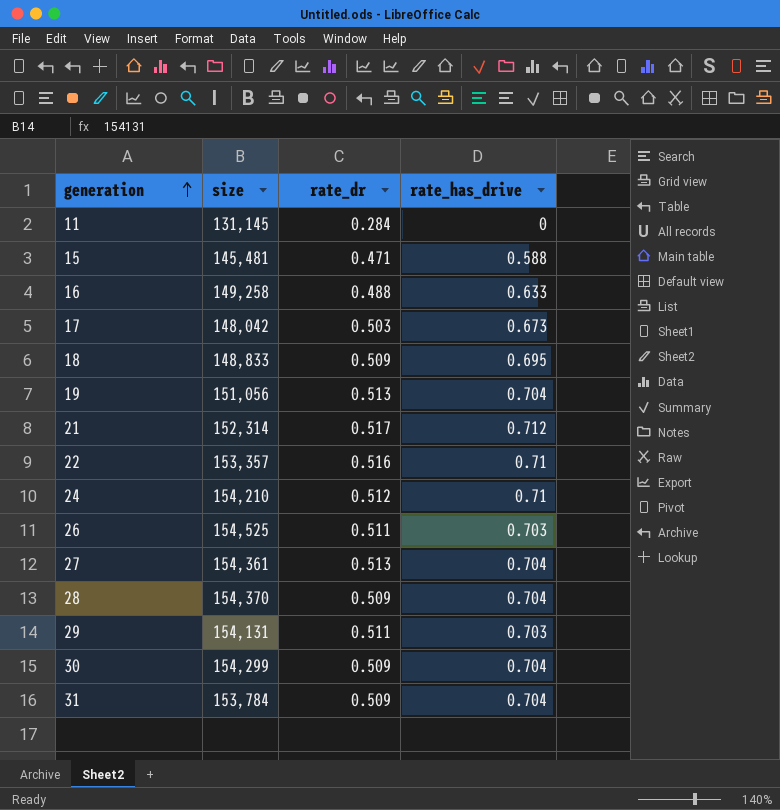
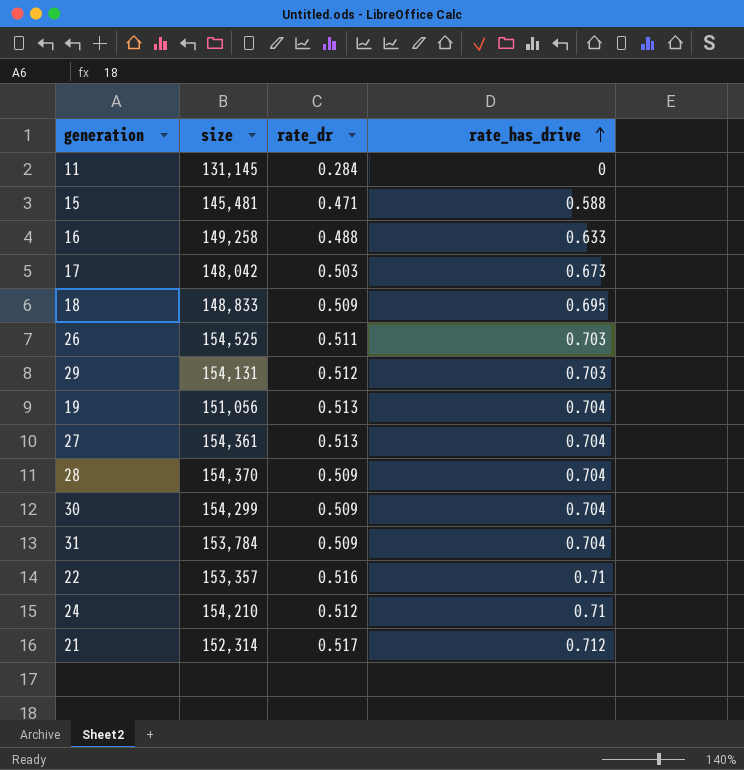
row order: generation ascending -> rate_has_drive ascending
29 | rate_dr: 0.511 -> 0.512

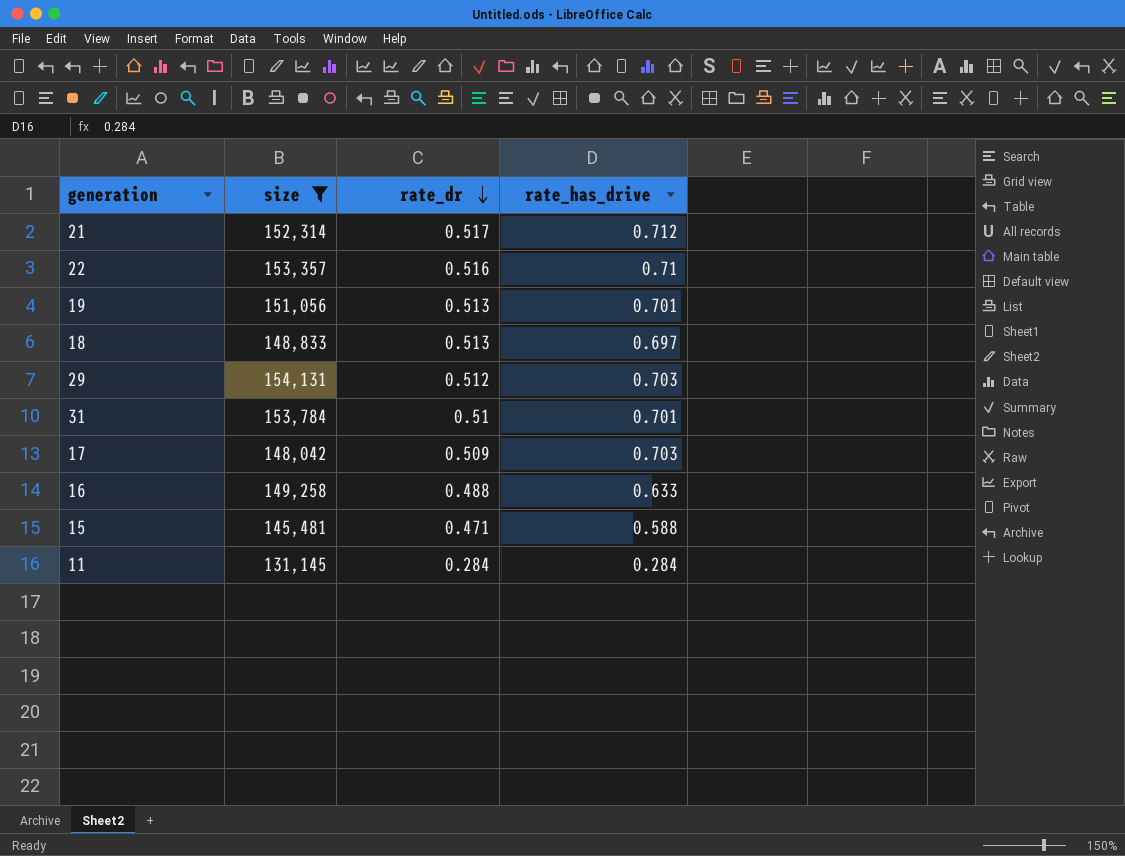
filter: none -> size <= 154,131
row order: rate_has_drive ascending -> rate_dr descending
19 | rate_has_drive: 0.704 -> 0.701
18 | rate_dr: 0.509 -> 0.513
18 | rate_has_drive: 0.695 -> 0.697
31 | rate_dr: 0.509 -> 0.51
31 | rate_has_drive: 0.704 -> 0.701
17 | rate_dr: 0.503 -> 0.509
17 | rate_has_drive: 0.673 -> 0.703
11 | rate_has_drive: 0 -> 0.284

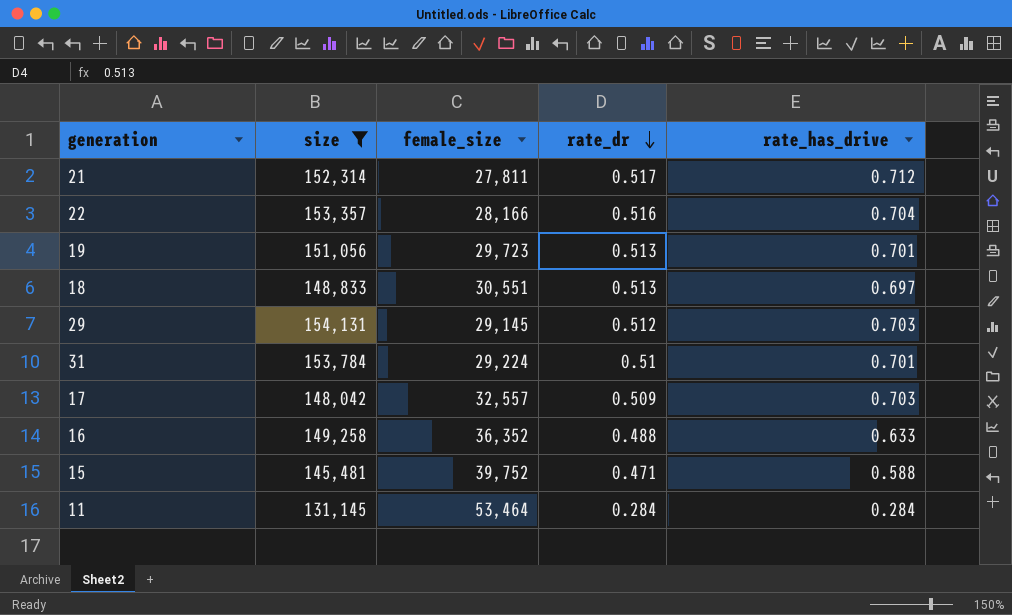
column female_size | position: none -> 3
22 | rate_has_drive: 0.71 -> 0.704

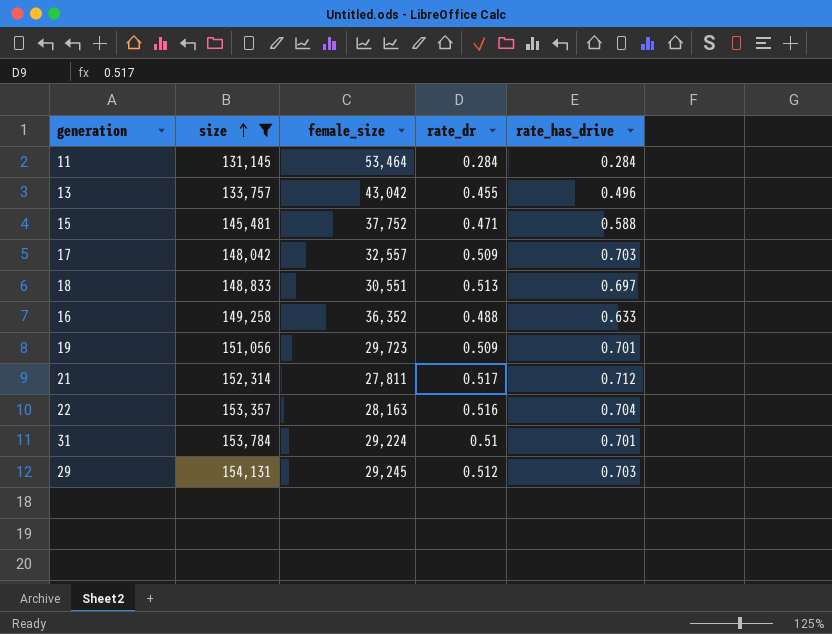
row order: rate_dr descending -> size ascending
row 13: none -> 133,757 | 43,042 | 0.455 | 0.496
15 | female_size: 39,752 -> 37,752
19 | rate_dr: 0.513 -> 0.509
22 | female_size: 28,166 -> 28,163
29 | female_size: 29,145 -> 29,245

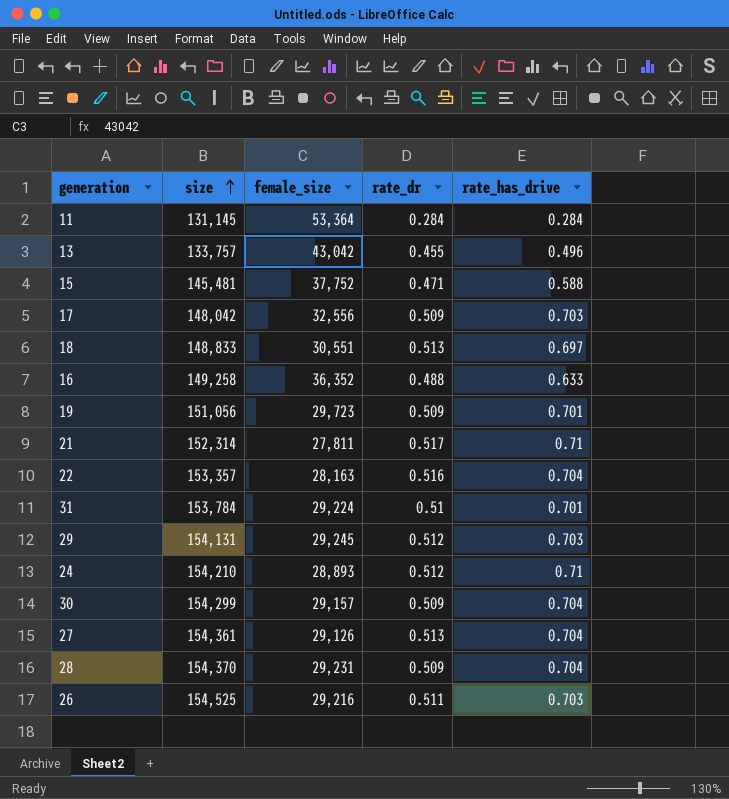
filter: size <= 154,131 -> none
11 | female_size: 53,464 -> 53,364
17 | female_size: 32,557 -> 32,556
21 | rate_has_drive: 0.712 -> 0.71

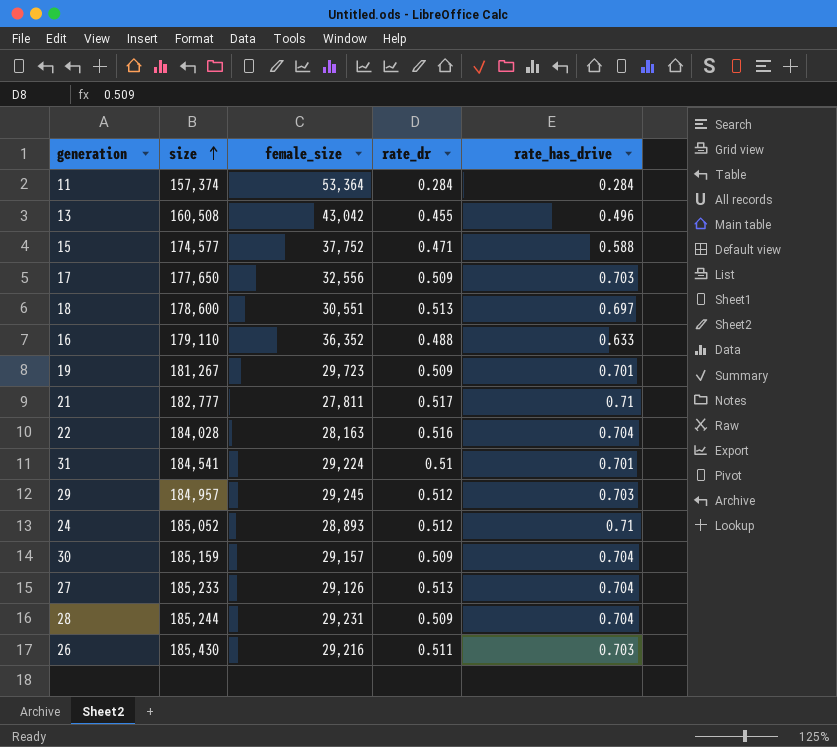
11 | size: 131,145 -> 157,374
13 | size: 133,757 -> 160,508
15 | size: 145,481 -> 174,577
17 | size: 148,042 -> 177,650
18 | size: 148,833 -> 178,600
16 | size: 149,258 -> 179,110
19 | size: 151,056 -> 181,267
21 | size: 152,314 -> 182,777
22 | size: 153,357 -> 184,028
31 | size: 153,784 -> 184,541
29 | size: 154,131 -> 184,957
24 | size: 154,210 -> 185,052
30 | size: 154,299 -> 185,159
27 | size: 154,361 -> 185,233
28 | size: 154,370 -> 185,244
26 | size: 154,525 -> 185,430

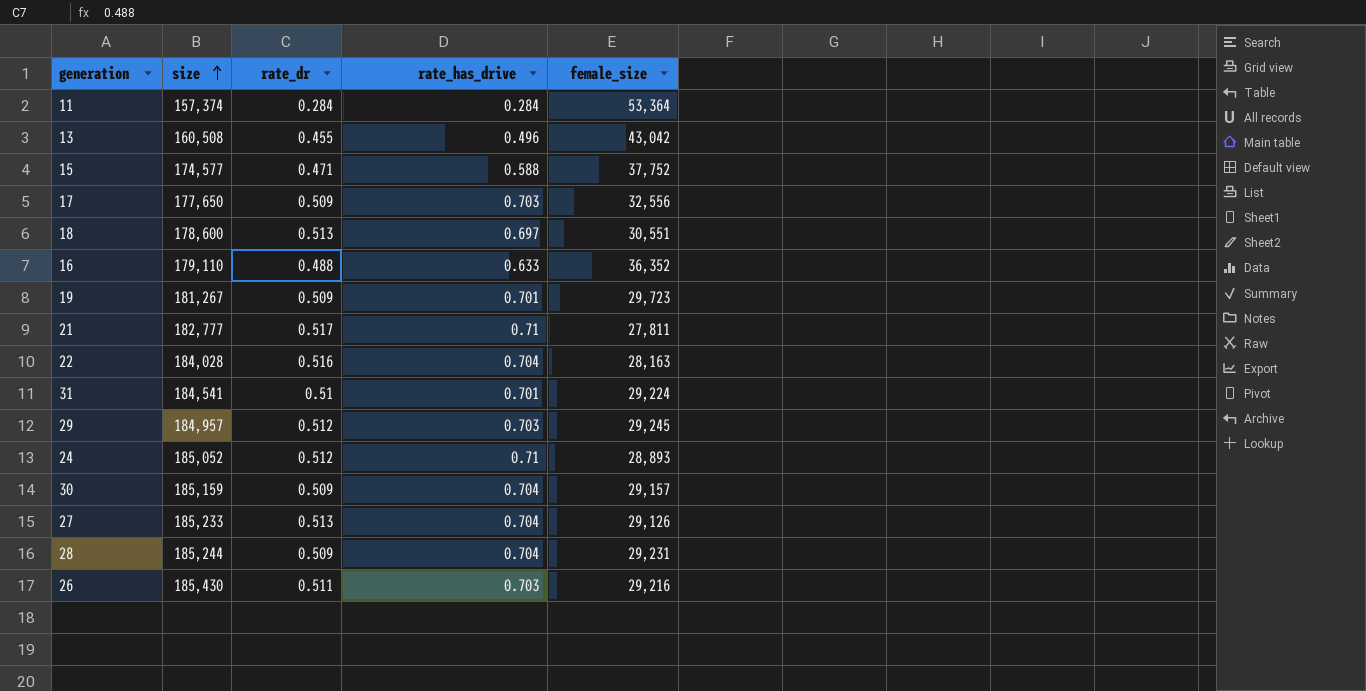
column female_size | position: 3 -> 5

